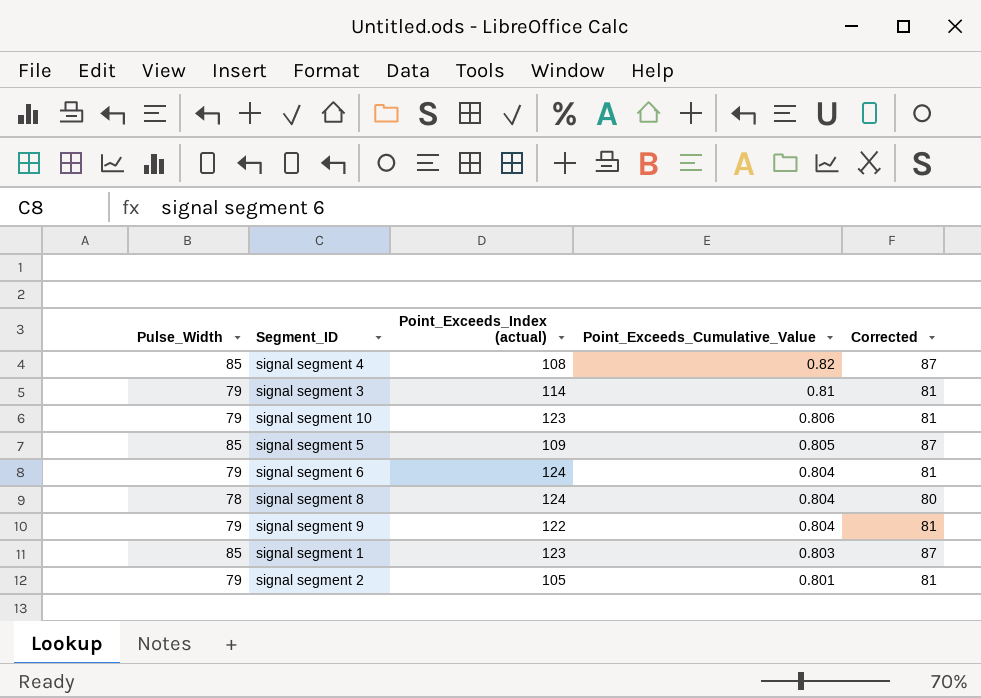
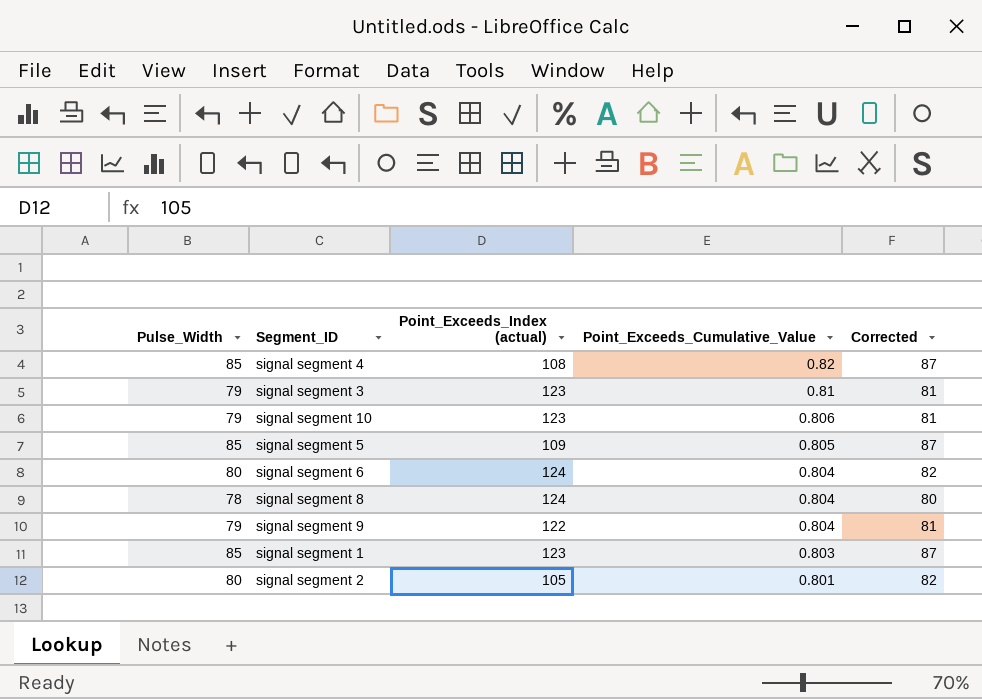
signal segment 3 | Point_Exceeds_Index (actual): 114 -> 123
signal segment 6 | Pulse_Width: 79 -> 80
signal segment 6 | Corrected: 81 -> 82
signal segment 2 | Pulse_Width: 79 -> 80
signal segment 2 | Corrected: 81 -> 82

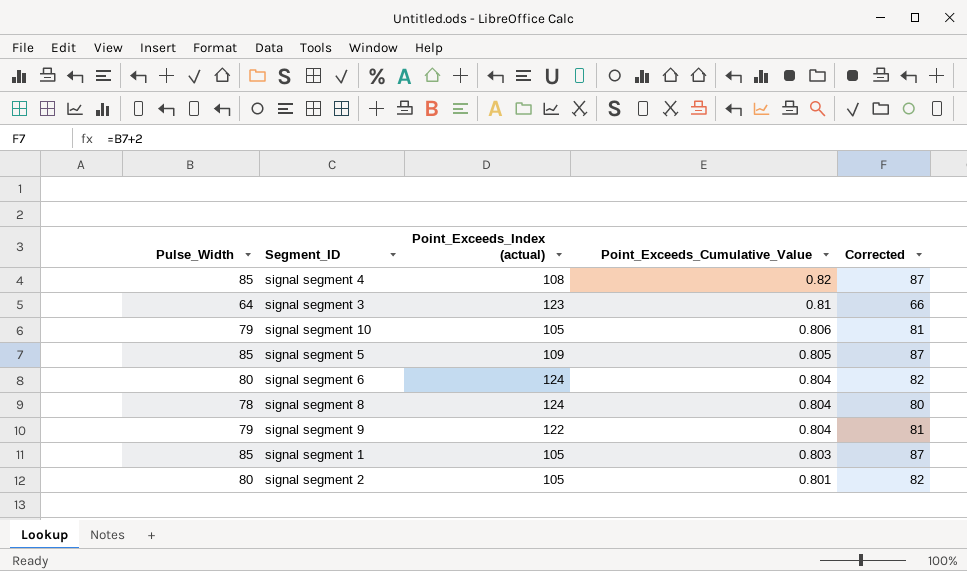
signal segment 3 | Pulse_Width: 79 -> 64
signal segment 3 | Corrected: 81 -> 66
signal segment 10 | Point_Exceeds_Index (actual): 123 -> 105
signal segment 1 | Point_Exceeds_Index (actual): 123 -> 105

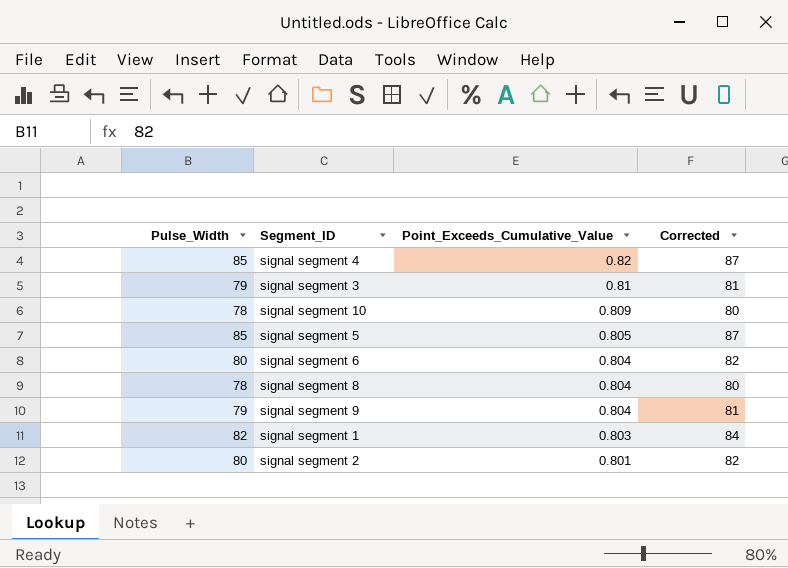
column Point_Exceeds_Index (actual) | position: 3 -> none
signal segment 3 | Pulse_Width: 64 -> 79
signal segment 3 | Corrected: 66 -> 81
signal segment 10 | Pulse_Width: 79 -> 78
signal segment 10 | Point_Exceeds_Cumulative_Value: 0.806 -> 0.809
signal segment 10 | Corrected: 81 -> 80
signal segment 1 | Pulse_Width: 85 -> 82
signal segment 1 | Corrected: 87 -> 84

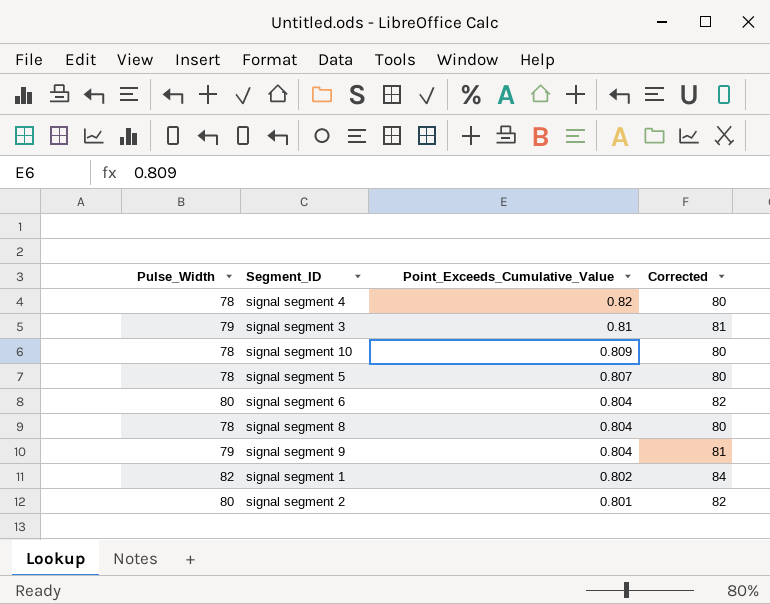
signal segment 4 | Pulse_Width: 85 -> 78
signal segment 4 | Corrected: 87 -> 80
signal segment 5 | Pulse_Width: 85 -> 78
signal segment 5 | Point_Exceeds_Cumulative_Value: 0.805 -> 0.807
signal segment 5 | Corrected: 87 -> 80
signal segment 1 | Point_Exceeds_Cumulative_Value: 0.803 -> 0.802

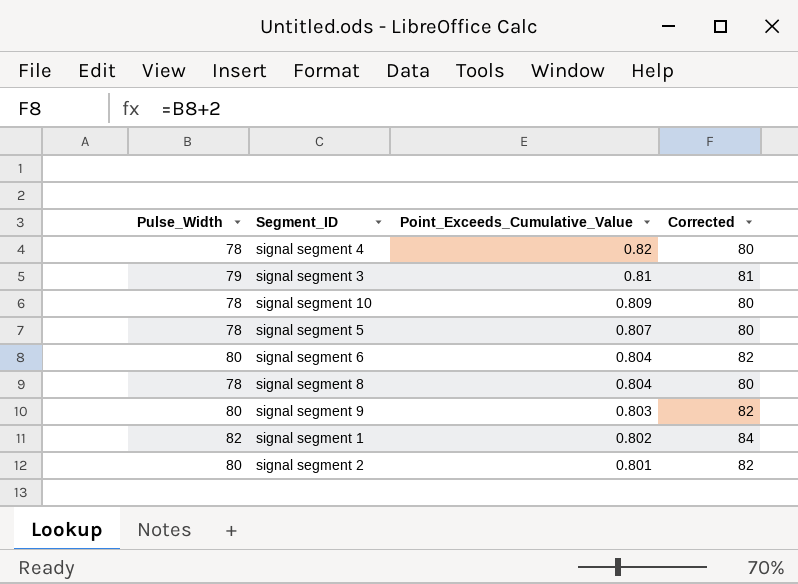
signal segment 9 | Pulse_Width: 79 -> 80
signal segment 9 | Point_Exceeds_Cumulative_Value: 0.804 -> 0.803
signal segment 9 | Corrected: 81 -> 82

